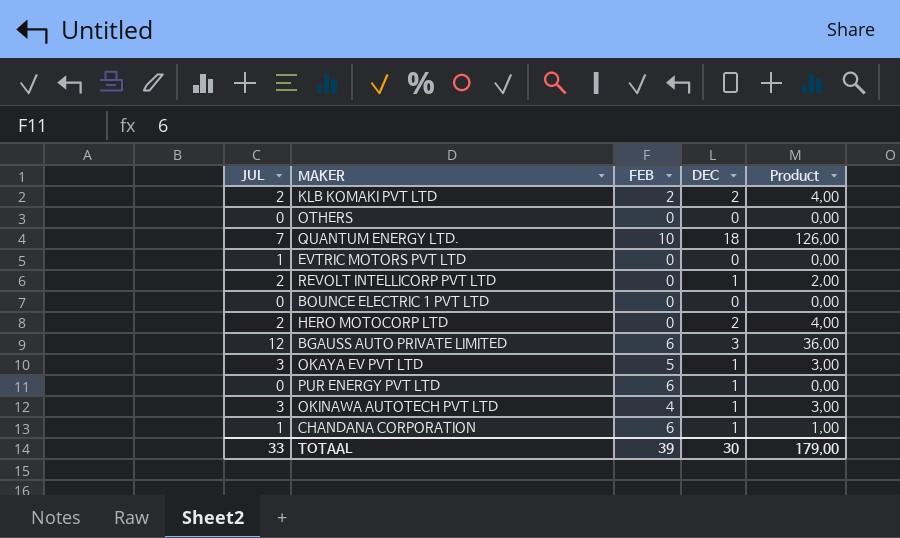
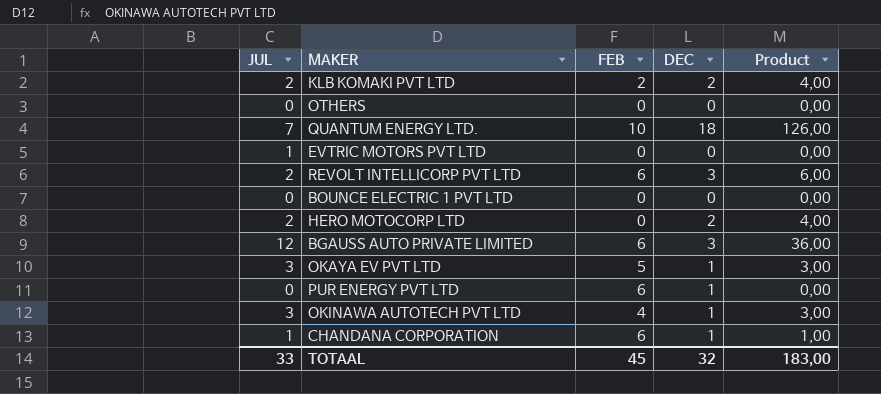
REVOLT INTELLICORP PVT LTD | FEB: 0 -> 6
REVOLT INTELLICORP PVT LTD | DEC: 1 -> 3
REVOLT INTELLICORP PVT LTD | Product: 2,00 -> 6,00
TOTAAL | FEB: 39 -> 45
TOTAAL | DEC: 30 -> 32
TOTAAL | Product: 179,00 -> 183,00

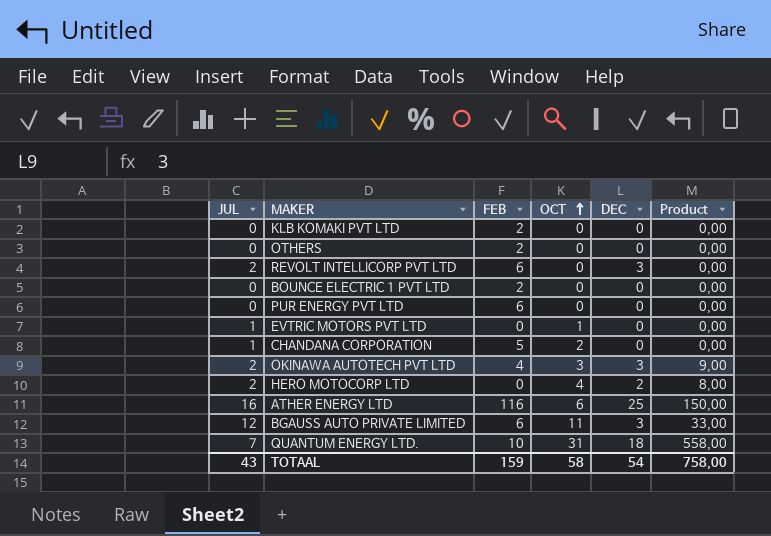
row order: none -> OCT ascending
column OCT | position: none -> 4
column Product | formula: [JUL] * [DEC] -> [OCT] * [DEC]
row OKAYA EV PVT LTD: 3 | 5 | 1 | 3,00 -> none
KLB KOMAKI PVT LTD | JUL: 2 -> 0
KLB KOMAKI PVT LTD | DEC: 2 -> 0
OTHERS | FEB: 0 -> 2
BOUNCE ELECTRIC 1 PVT LTD | FEB: 0 -> 2
PUR ENERGY PVT LTD | DEC: 1 -> 0
CHANDANA CORPORATION | FEB: 6 -> 5
CHANDANA CORPORATION | DEC: 1 -> 0
OKINAWA AUTOTECH PVT LTD | JUL: 3 -> 2
OKINAWA AUTOTECH PVT LTD | DEC: 1 -> 3
row ATHER ENERGY LTD: none -> 16 | 116 | 6 | 25 | 150,00
TOTAAL | JUL: 33 -> 43
TOTAAL | FEB: 45 -> 159
TOTAAL | DEC: 32 -> 54
TOTAAL | Product: 183,00 -> 758,00

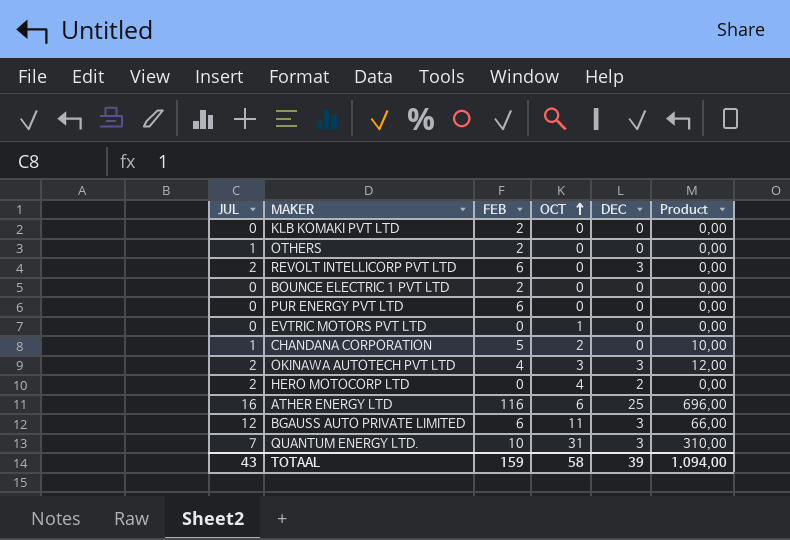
column Product | formula: [OCT] * [DEC] -> [FEB] * [OCT]
OTHERS | JUL: 0 -> 1
EVTRIC MOTORS PVT LTD | JUL: 1 -> 0
QUANTUM ENERGY LTD. | DEC: 18 -> 3
TOTAAL | DEC: 54 -> 39
TOTAAL | Product: 758,00 -> 1.094,00

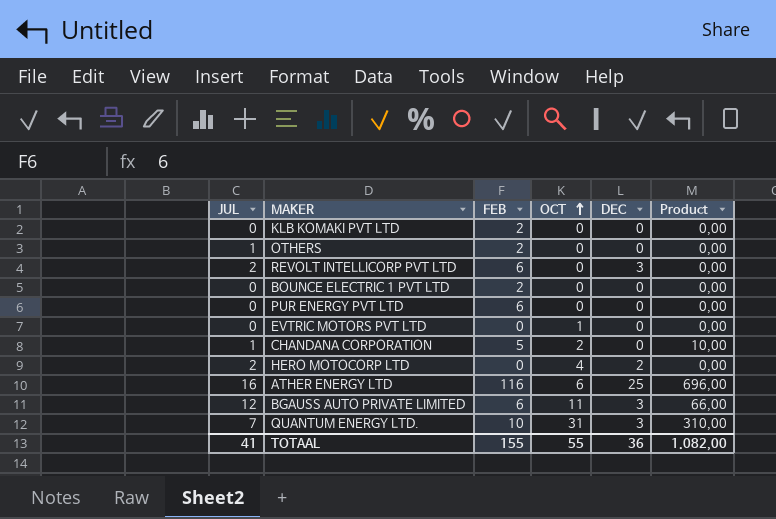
row OKINAWA AUTOTECH PVT LTD: 2 | 4 | 3 | 3 | 12,00 -> none
TOTAAL | JUL: 43 -> 41
TOTAAL | FEB: 159 -> 155
TOTAAL | OCT: 58 -> 55
TOTAAL | DEC: 39 -> 36
TOTAAL | Product: 1.094,00 -> 1.082,00

